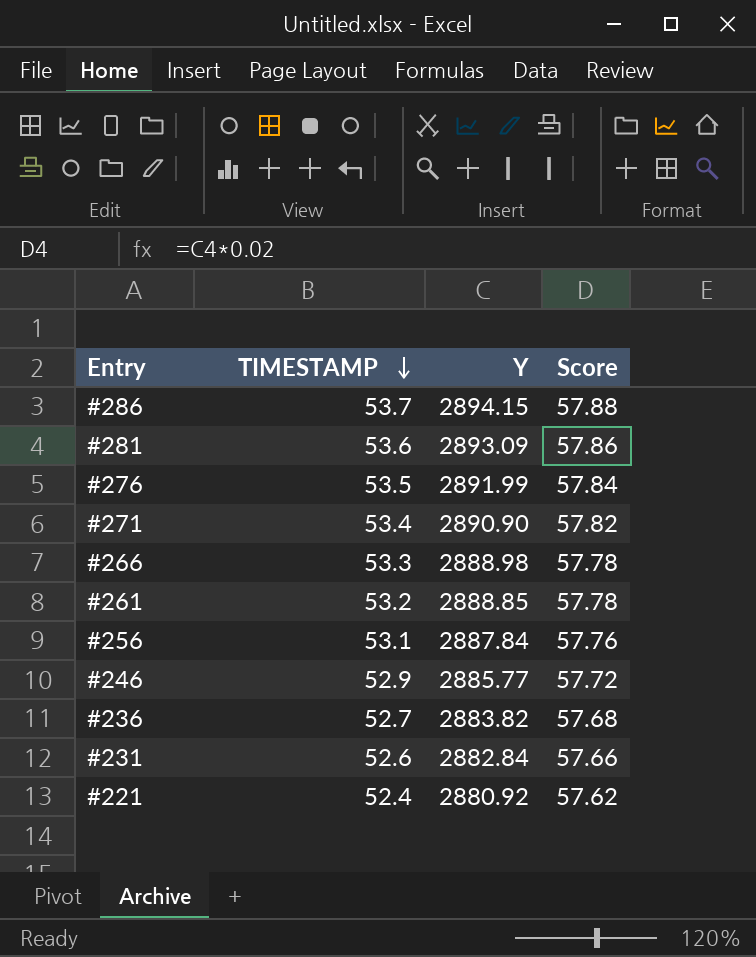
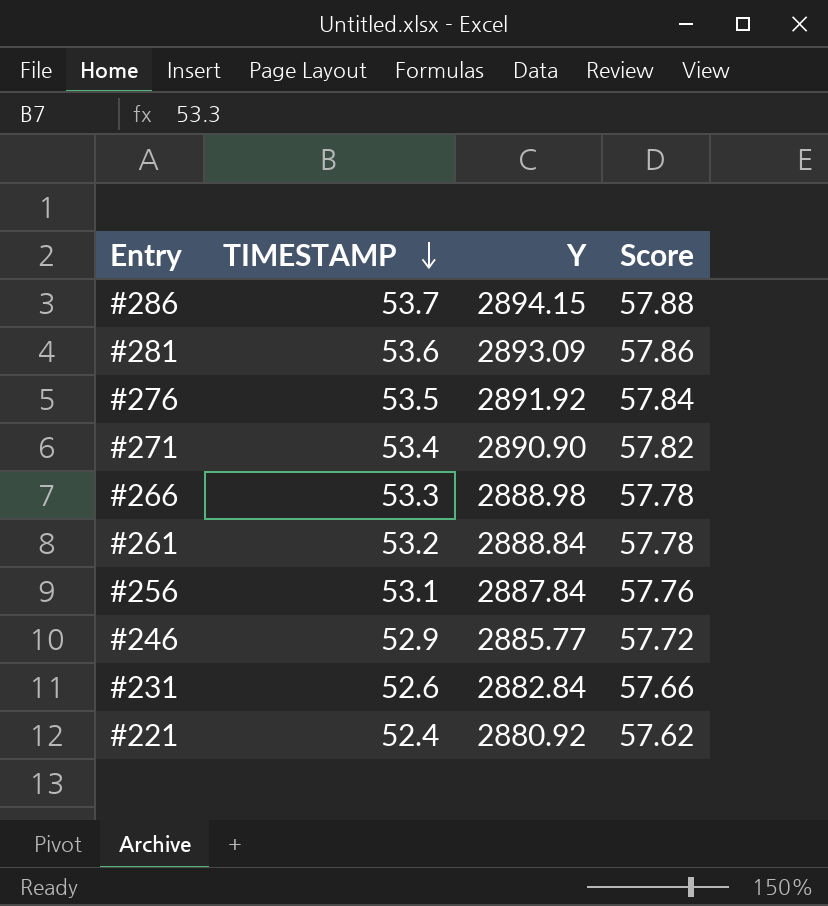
row #236: 52.7 | 2883.82 | 57.68 -> none
#276 | Y: 2891.99 -> 2891.92
#261 | Y: 2888.85 -> 2888.84

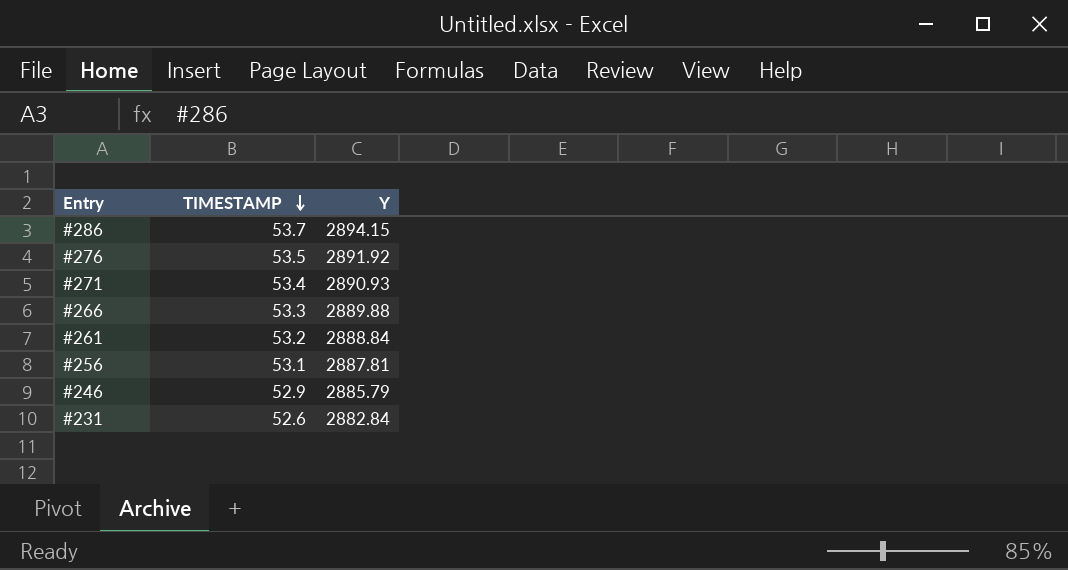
column Score | formula: [Y] * 0.02 -> none
row #281: 53.6 | 2893.09 | 57.86 -> none
row #221: 52.4 | 2880.92 | 57.62 -> none
#271 | Y: 2890.90 -> 2890.93
#266 | Y: 2888.98 -> 2889.88
#256 | Y: 2887.84 -> 2887.81
#246 | Y: 2885.77 -> 2885.79

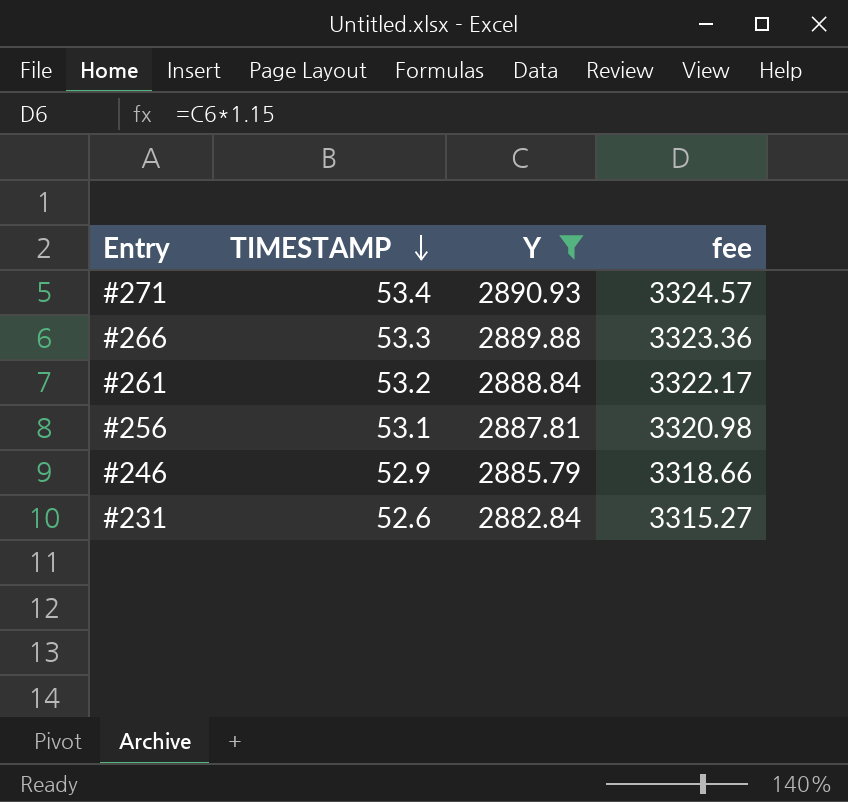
filter: none -> Y <= 2890.93
column fee | formula: none -> [Y] * 1.15

